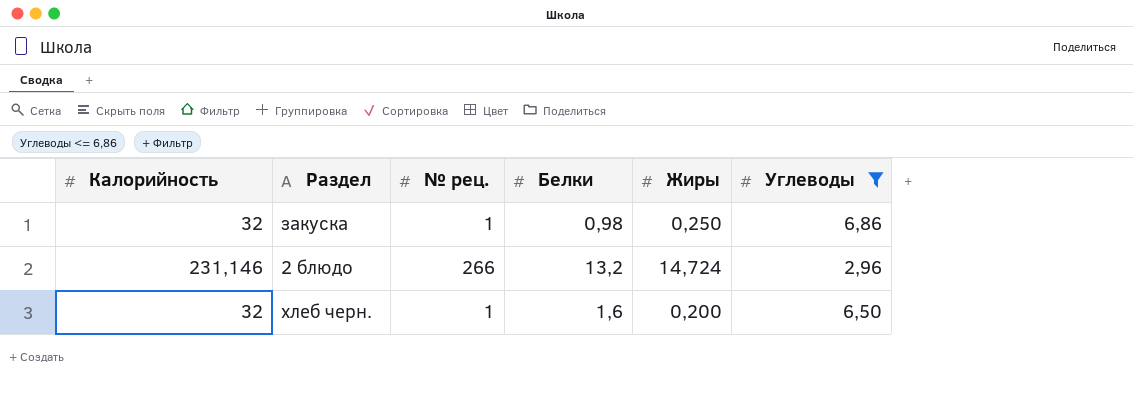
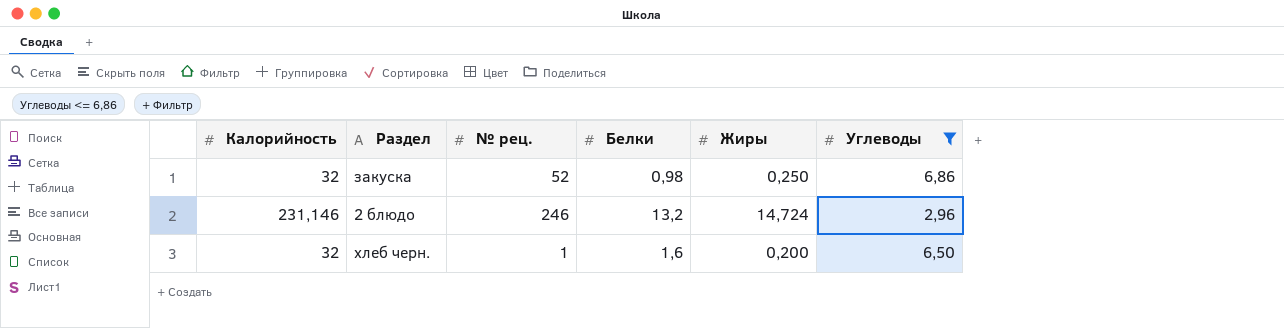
закуска | № рец.: 1 -> 52
2 блюдо | № рец.: 266 -> 246

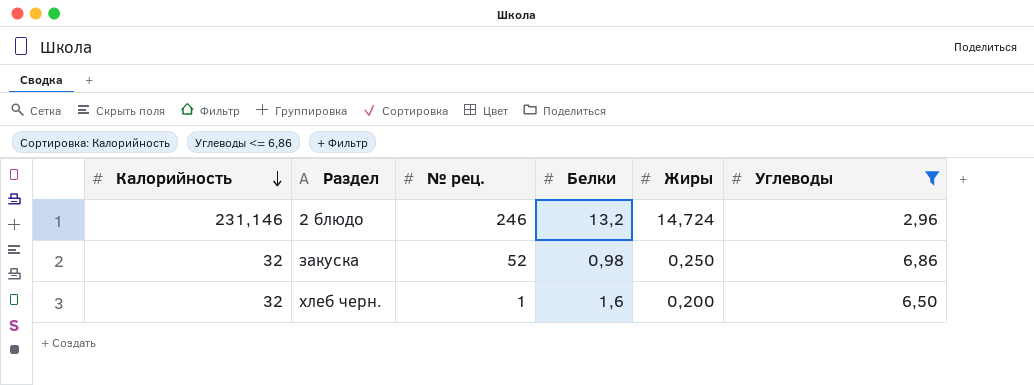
row order: none -> Калорийность descending

